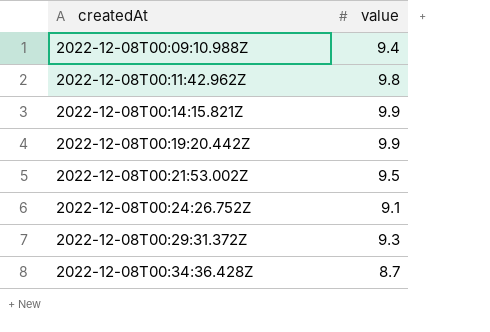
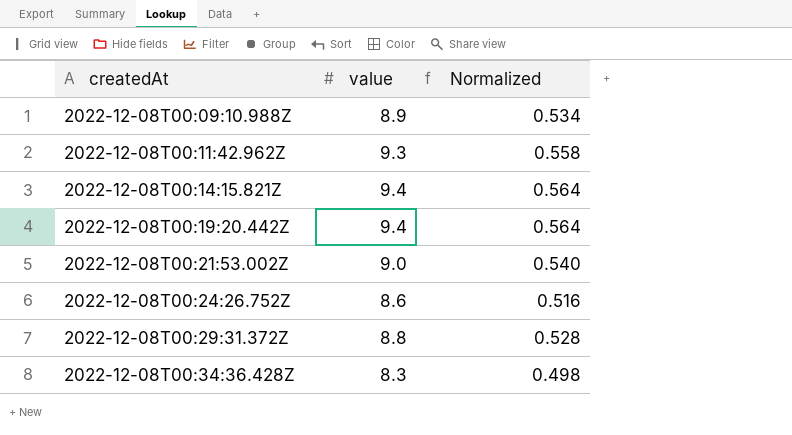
column Normalized | formula: none -> [value] * 0.06
2022-12-08T00:09:10.988Z | value: 9.4 -> 8.9
2022-12-08T00:11:42.962Z | value: 9.8 -> 9.3
2022-12-08T00:14:15.821Z | value: 9.9 -> 9.4
2022-12-08T00:19:20.442Z | value: 9.9 -> 9.4
2022-12-08T00:21:53.002Z | value: 9.5 -> 9.0
2022-12-08T00:24:26.752Z | value: 9.1 -> 8.6
2022-12-08T00:29:31.372Z | value: 9.3 -> 8.8
2022-12-08T00:34:36.428Z | value: 8.7 -> 8.3

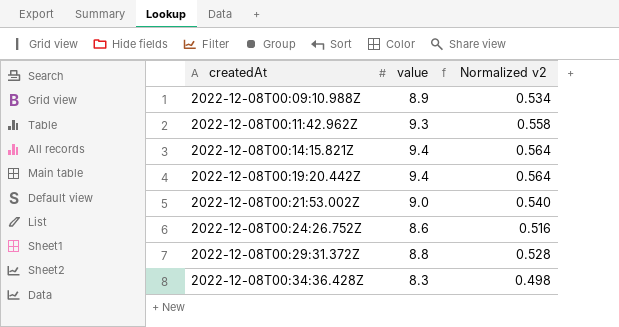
column name: Normalized -> Normalized v2

